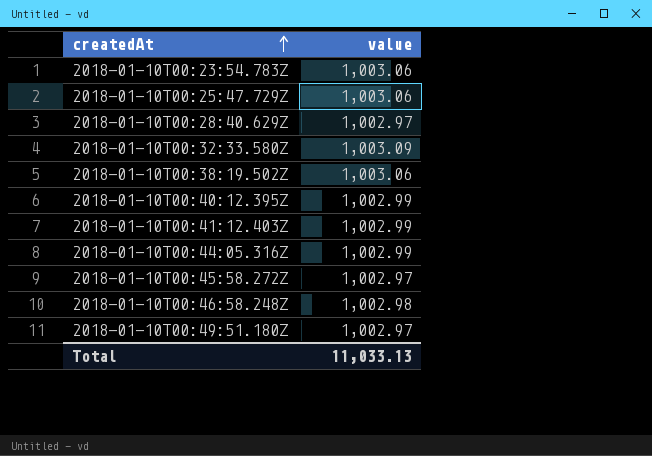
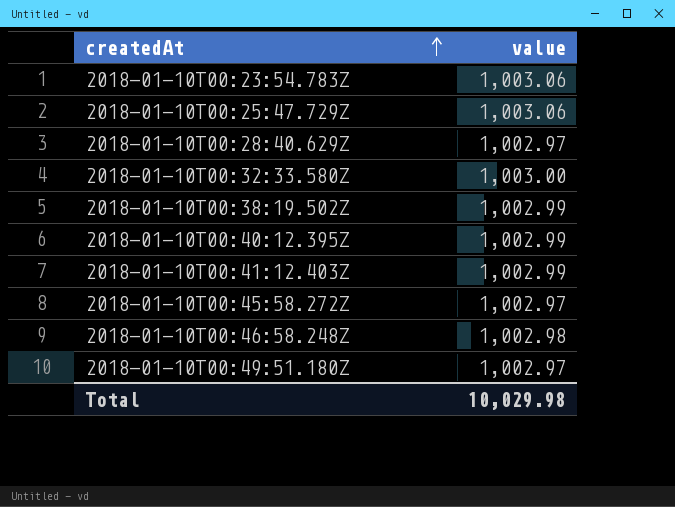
row 2018-01-10T00:44:05.316Z: 1,002.99 -> none
2018-01-10T00:32:33.580Z | value: 1,003.09 -> 1,003.00
2018-01-10T00:38:19.502Z | value: 1,003.06 -> 1,002.99
Total | value: 11,033.13 -> 10,029.98

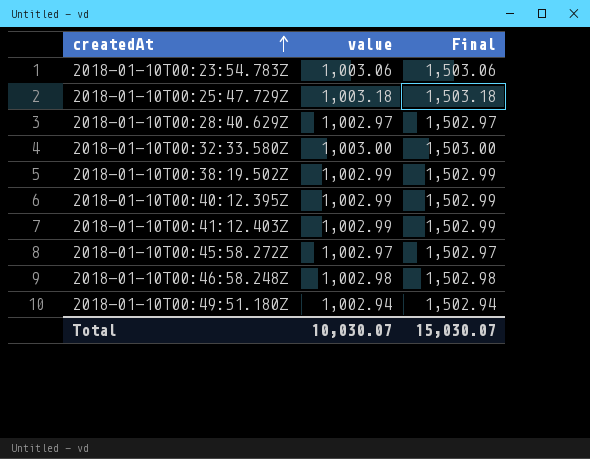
column Final | formula: none -> [value] + 500
2018-01-10T00:25:47.729Z | value: 1,003.06 -> 1,003.18
2018-01-10T00:49:51.180Z | value: 1,002.97 -> 1,002.94
Total | value: 10,029.98 -> 10,030.07

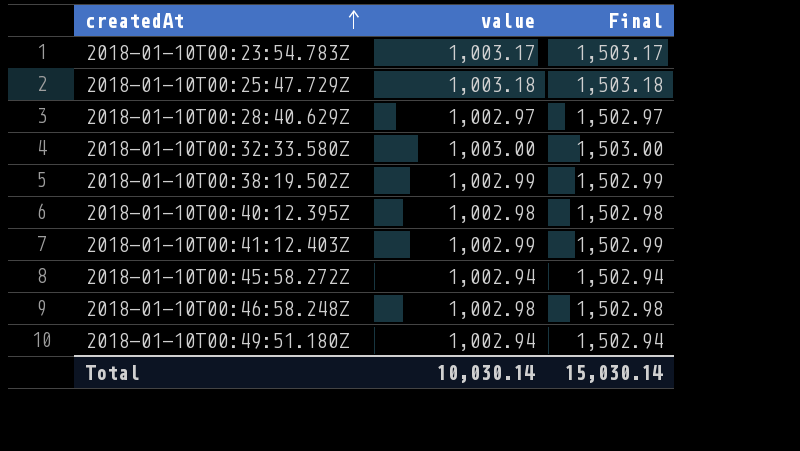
2018-01-10T00:23:54.783Z | value: 1,003.06 -> 1,003.17
2018-01-10T00:23:54.783Z | Final: 1,503.06 -> 1,503.17
2018-01-10T00:40:12.395Z | value: 1,002.99 -> 1,002.98
2018-01-10T00:40:12.395Z | Final: 1,502.99 -> 1,502.98
2018-01-10T00:45:58.272Z | value: 1,002.97 -> 1,002.94
2018-01-10T00:45:58.272Z | Final: 1,502.97 -> 1,502.94
Total | value: 10,030.07 -> 10,030.14
Total | Final: 15,030.07 -> 15,030.14

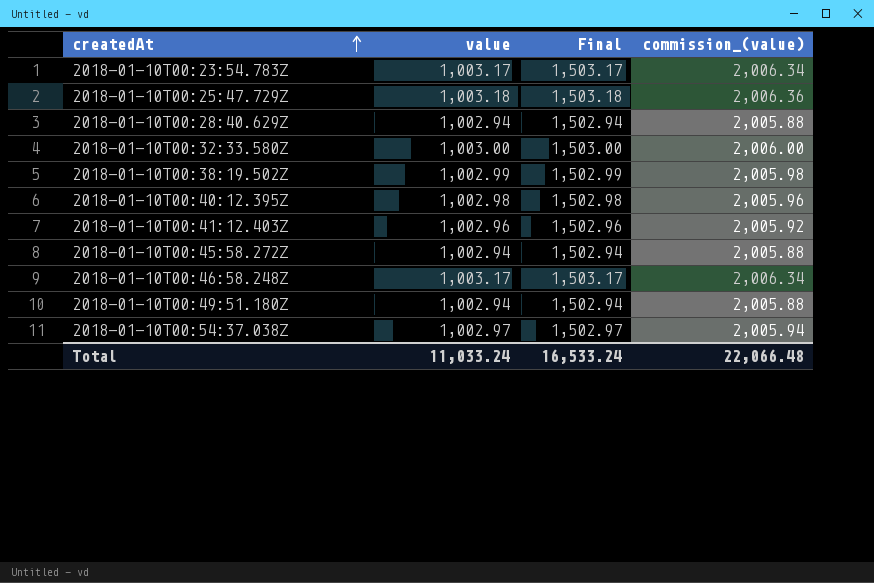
column commission_(value) | formula: none -> [value] * 2
2018-01-10T00:28:40.629Z | value: 1,002.97 -> 1,002.94
2018-01-10T00:28:40.629Z | Final: 1,502.97 -> 1,502.94
2018-01-10T00:41:12.403Z | value: 1,002.99 -> 1,002.96
2018-01-10T00:41:12.403Z | Final: 1,502.99 -> 1,502.96
2018-01-10T00:46:58.248Z | value: 1,002.98 -> 1,003.17
2018-01-10T00:46:58.248Z | Final: 1,502.98 -> 1,503.17
row 2018-01-10T00:54:37.038Z: none -> 1,002.97 | 1,502.97 | 2,005.94
Total | value: 10,030.14 -> 11,033.24
Total | Final: 15,030.14 -> 16,533.24

